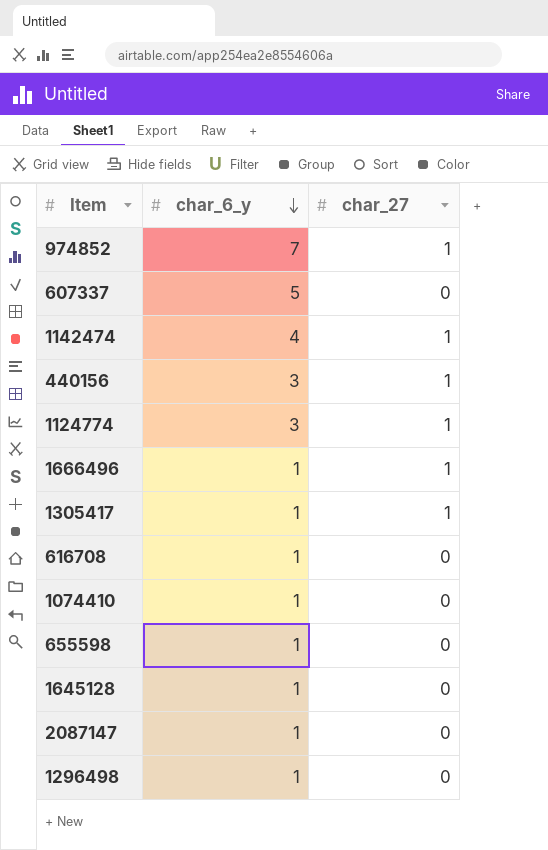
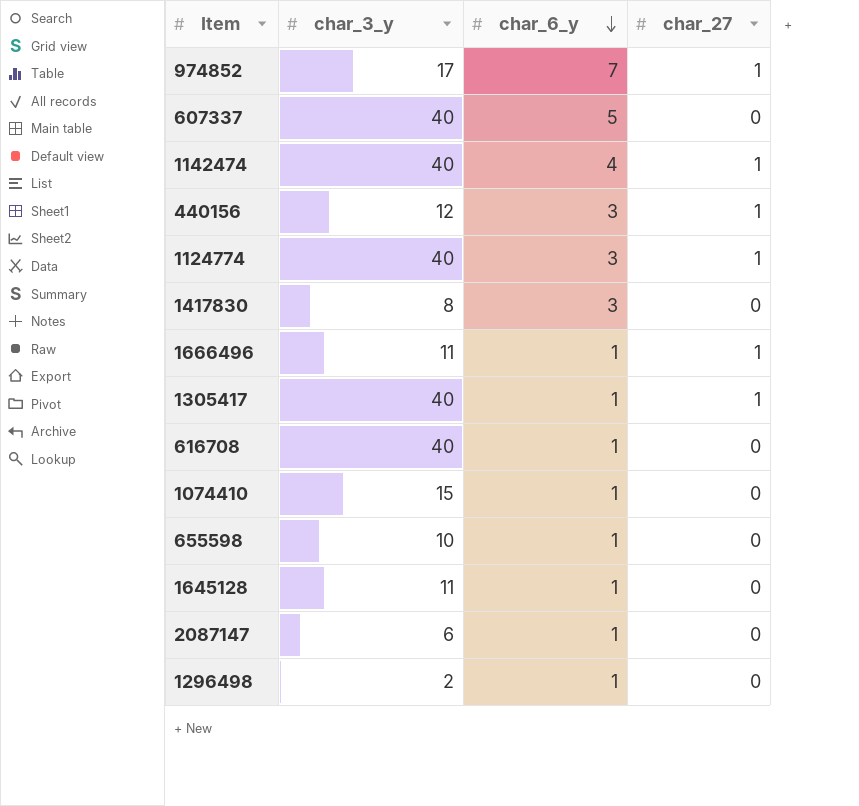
column char_3_y | position: none -> 2
row 1417830: none -> 8 | 3 | 0

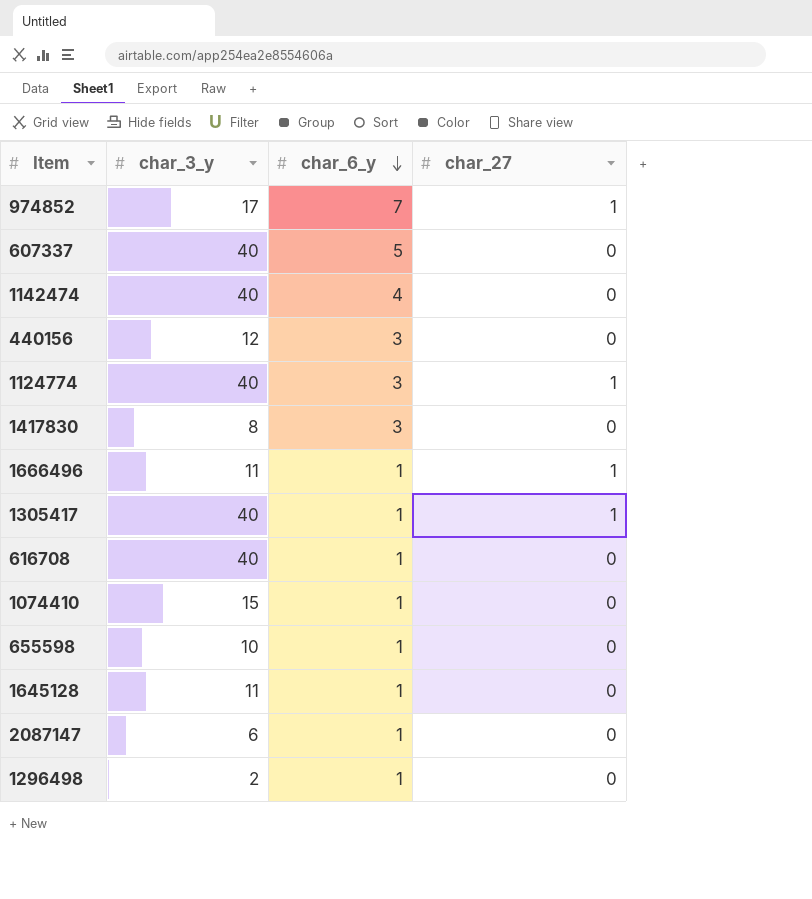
1142474 | char_27: 1 -> 0
440156 | char_27: 1 -> 0

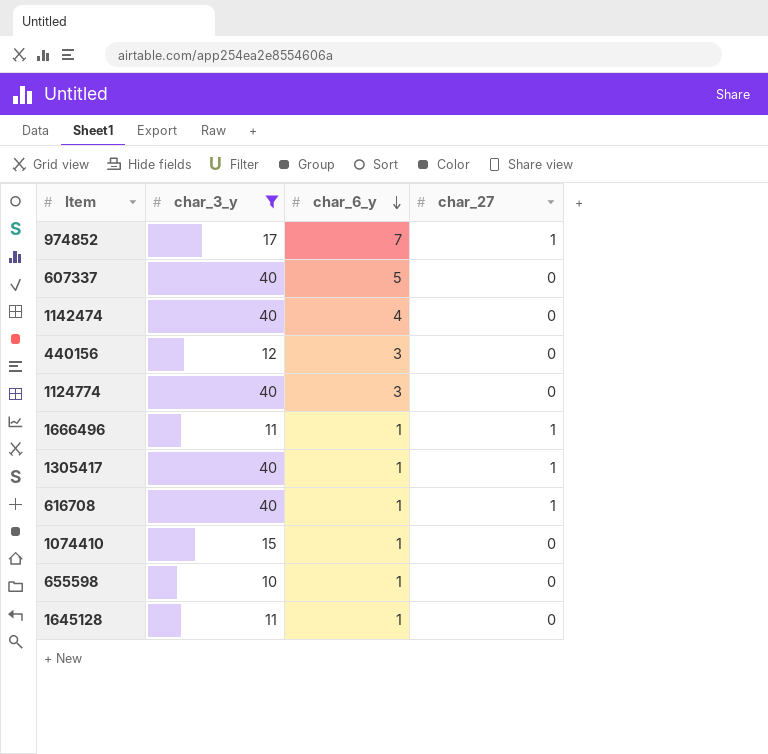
filter: none -> char_3_y >= 10
1124774 | char_27: 1 -> 0
616708 | char_27: 0 -> 1

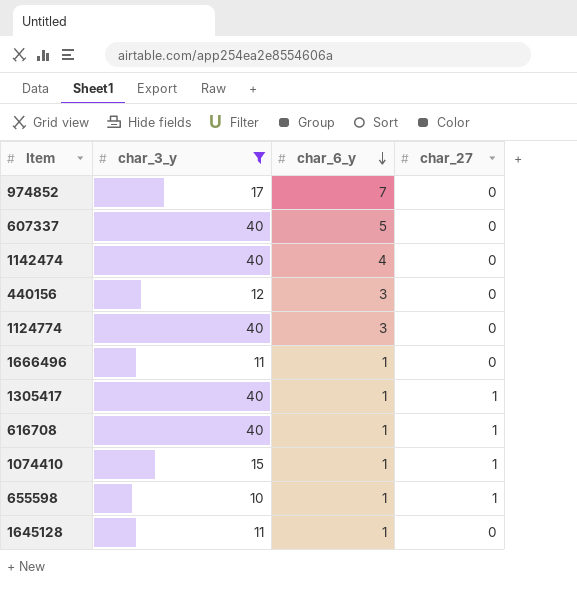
974852 | char_27: 1 -> 0
1666496 | char_27: 1 -> 0
1074410 | char_27: 0 -> 1
655598 | char_27: 0 -> 1

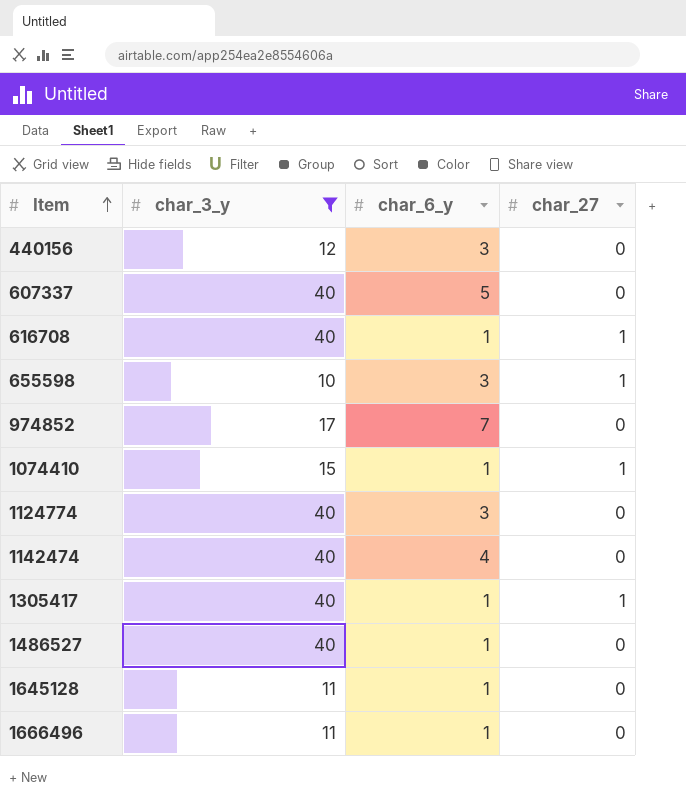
row order: char_6_y descending -> Item ascending
655598 | char_6_y: 1 -> 3
row 1486527: none -> 40 | 1 | 0

